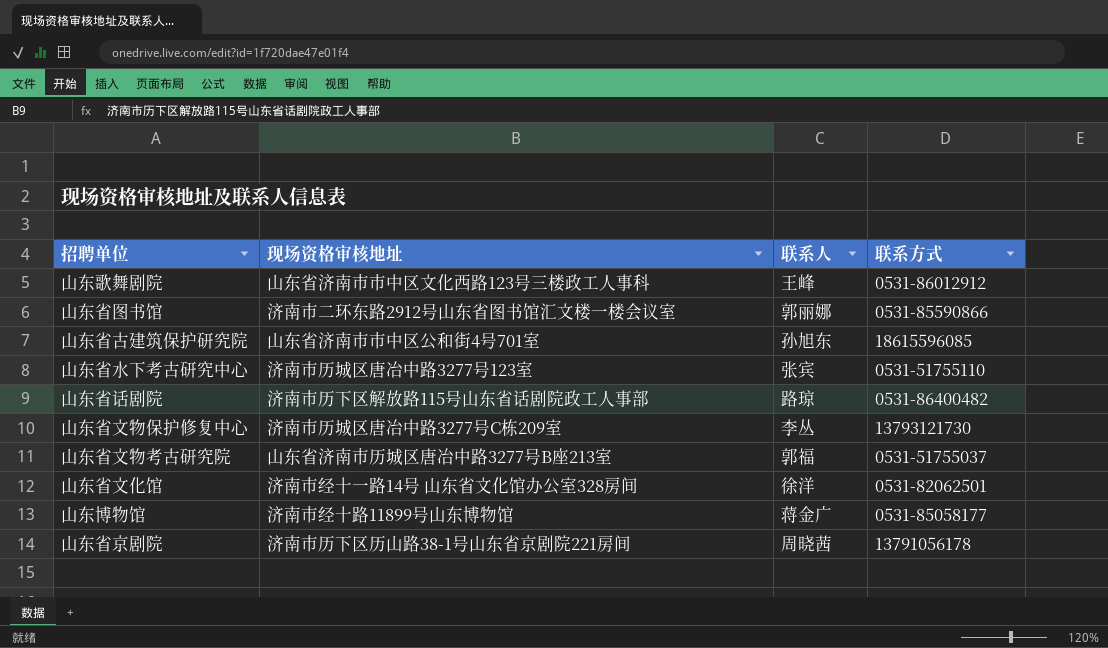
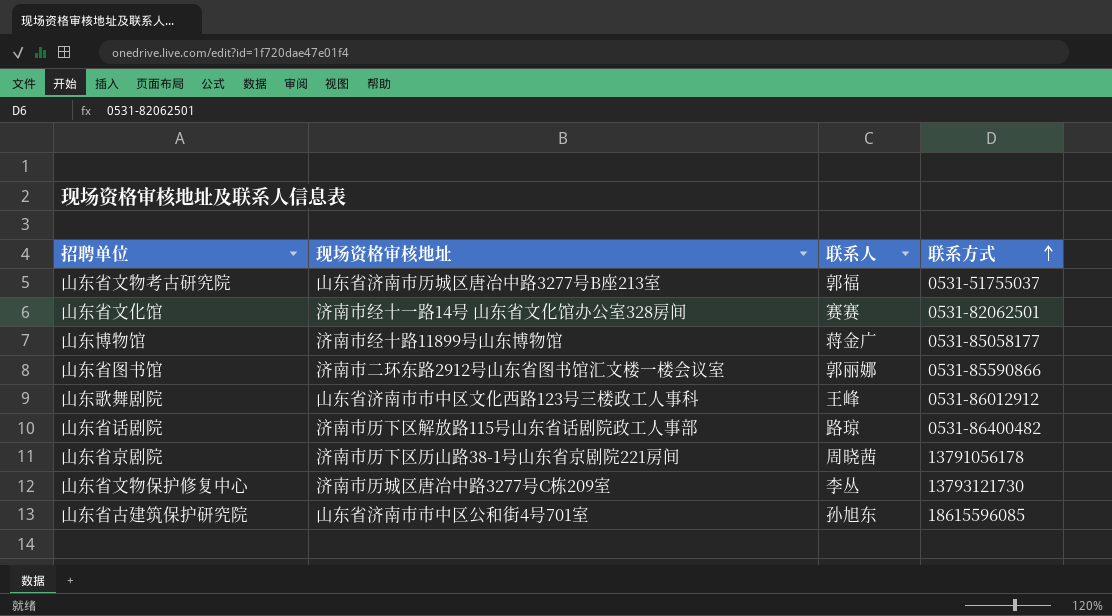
row order: none -> 联系方式 ascending
row 山东省水下考古研究中心: 济南市历城区唐冶中路3277号123室 | 张宾 | 0531-51755110 -> none
山东省文化馆 | 联系人: 徐洋 -> 赛赛

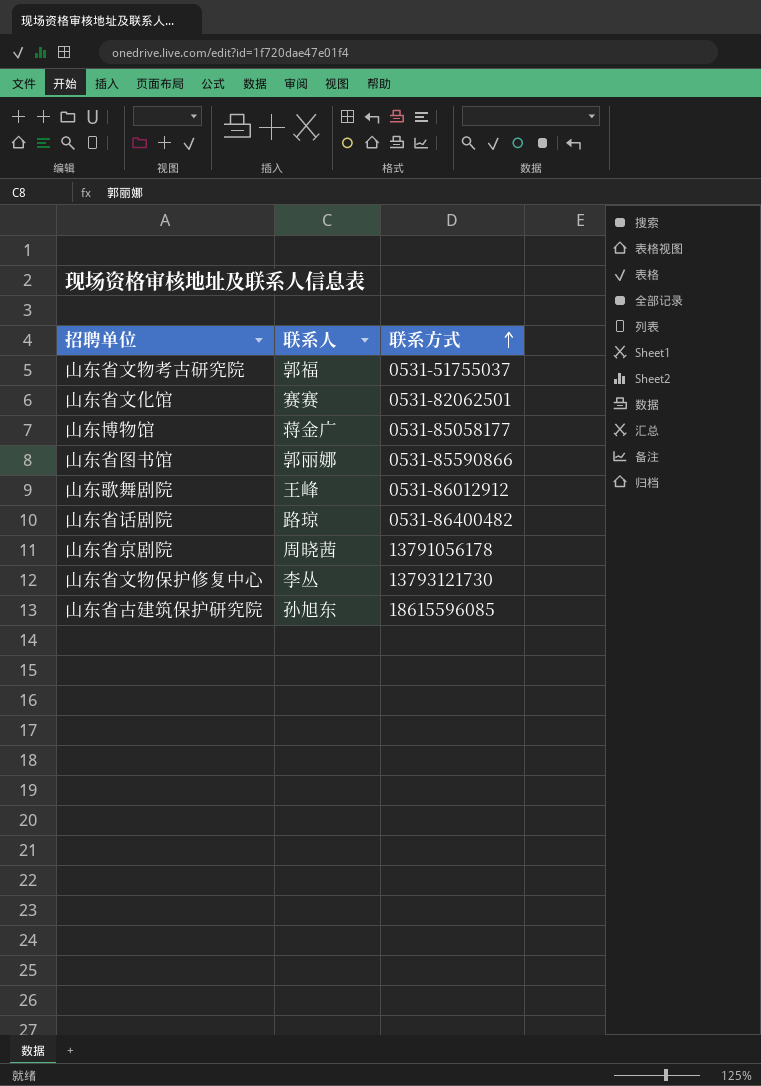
column 现场资格审核地址 | position: 2 -> none

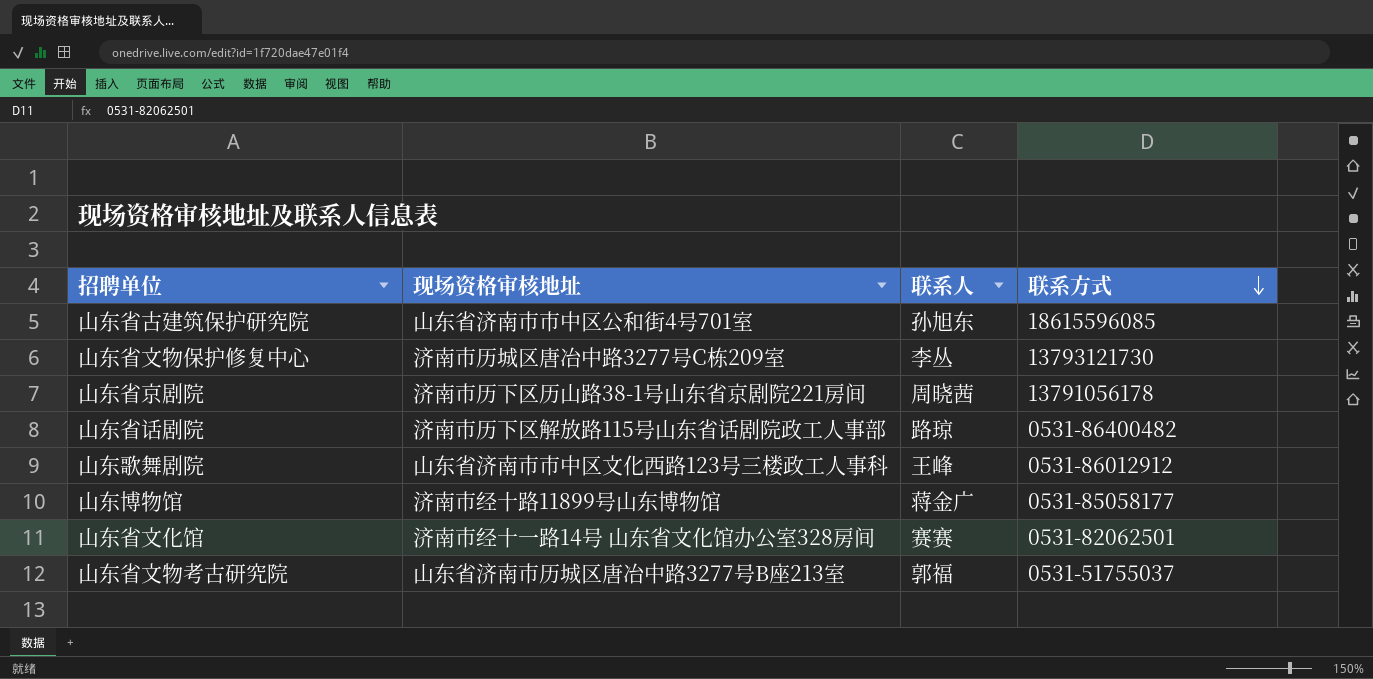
row order: 联系方式 ascending -> 联系方式 descending
column 现场资格审核地址 | position: none -> 2
row 山东省图书馆: 郭丽娜 | 0531-85590866 -> none

